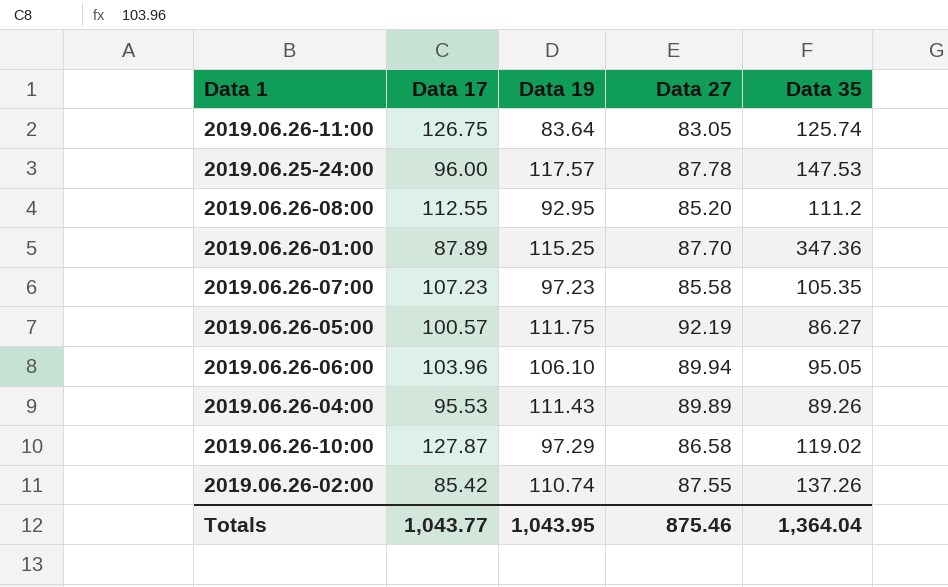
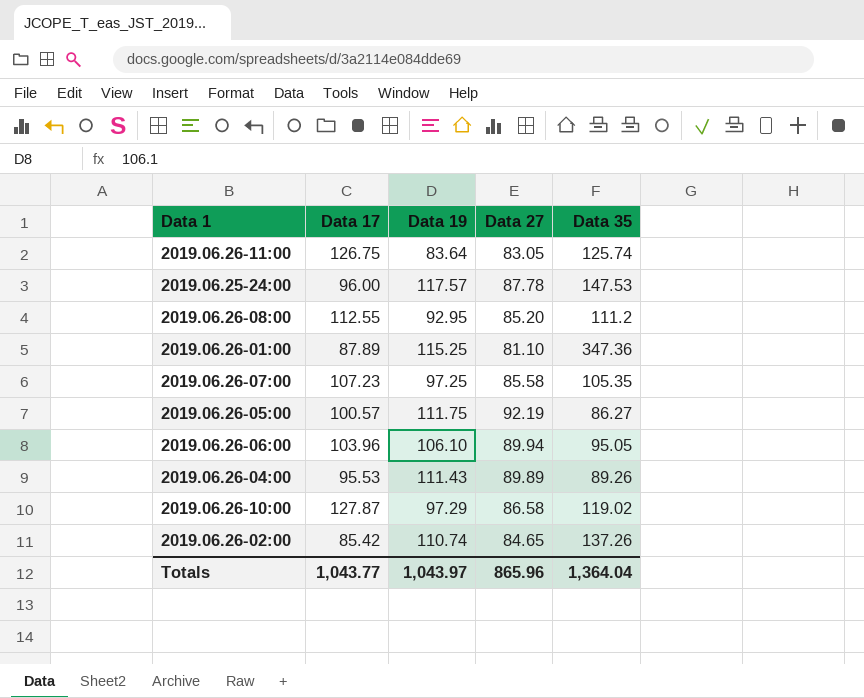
2019.06.26-01:00 | Data 27: 87.70 -> 81.10
2019.06.26-07:00 | Data 19: 97.23 -> 97.25
2019.06.26-02:00 | Data 27: 87.55 -> 84.65
Totals | Data 19: 1,043.95 -> 1,043.97
Totals | Data 27: 875.46 -> 865.96

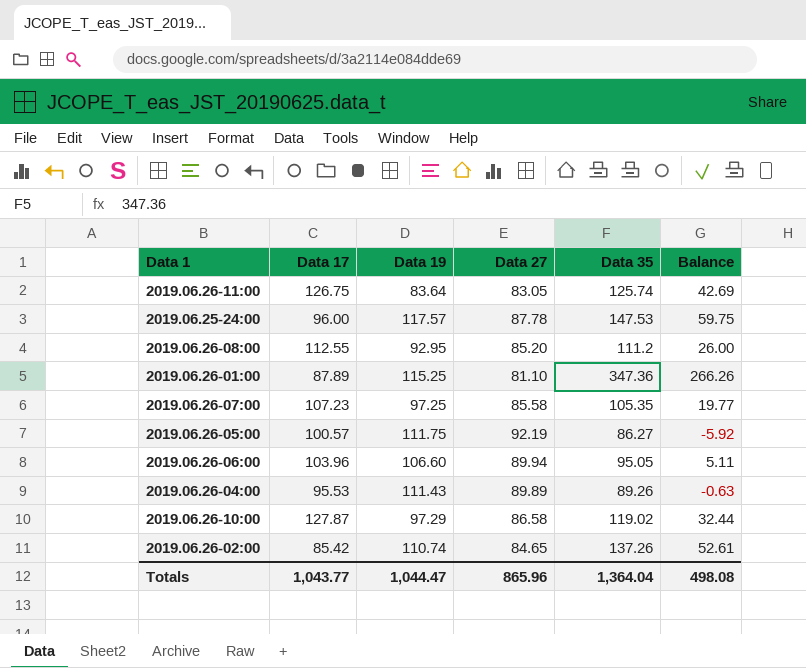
column Balance | formula: none -> [Data 35] - [Data 27]
2019.06.26-06:00 | Data 19: 106.10 -> 106.60
Totals | Data 19: 1,043.97 -> 1,044.47

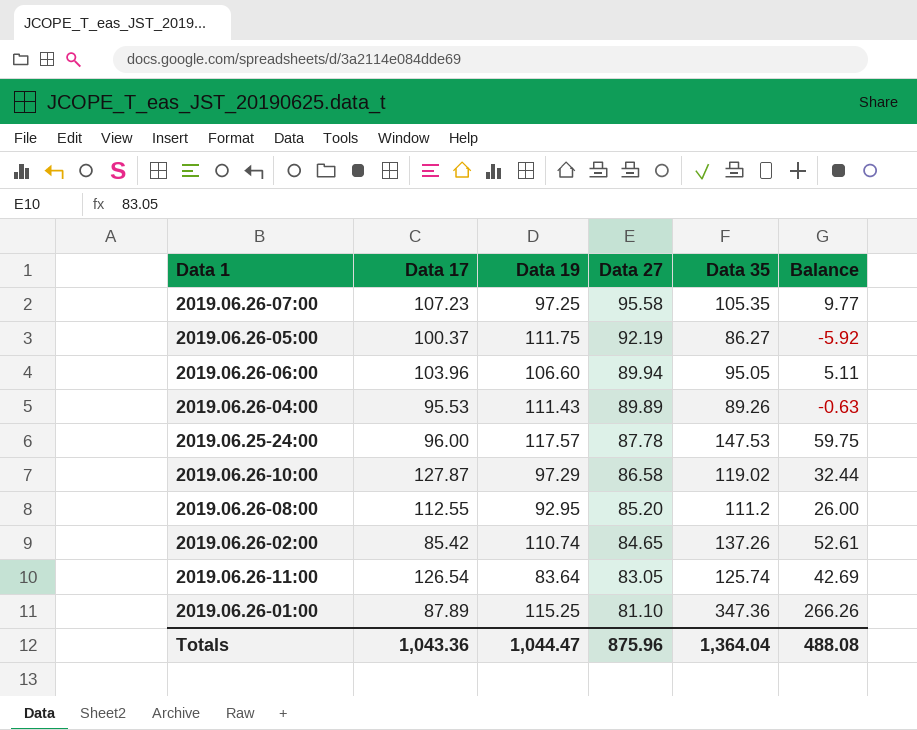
row order: none -> Data 27 descending
2019.06.26-07:00 | Data 27: 85.58 -> 95.58
2019.06.26-07:00 | Balance: 19.77 -> 9.77
2019.06.26-05:00 | Data 17: 100.57 -> 100.37
2019.06.26-11:00 | Data 17: 126.75 -> 126.54
Totals | Data 17: 1,043.77 -> 1,043.36
Totals | Data 27: 865.96 -> 875.96
Totals | Balance: 498.08 -> 488.08

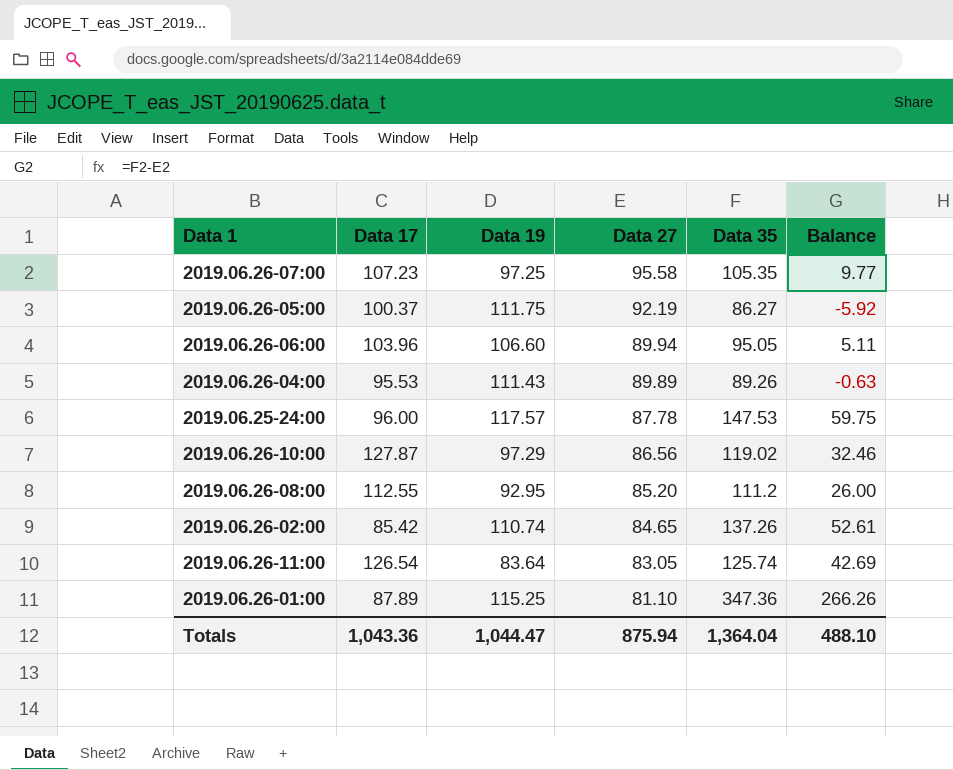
2019.06.26-10:00 | Data 27: 86.58 -> 86.56
2019.06.26-10:00 | Balance: 32.44 -> 32.46
Totals | Data 27: 875.96 -> 875.94
Totals | Balance: 488.08 -> 488.10

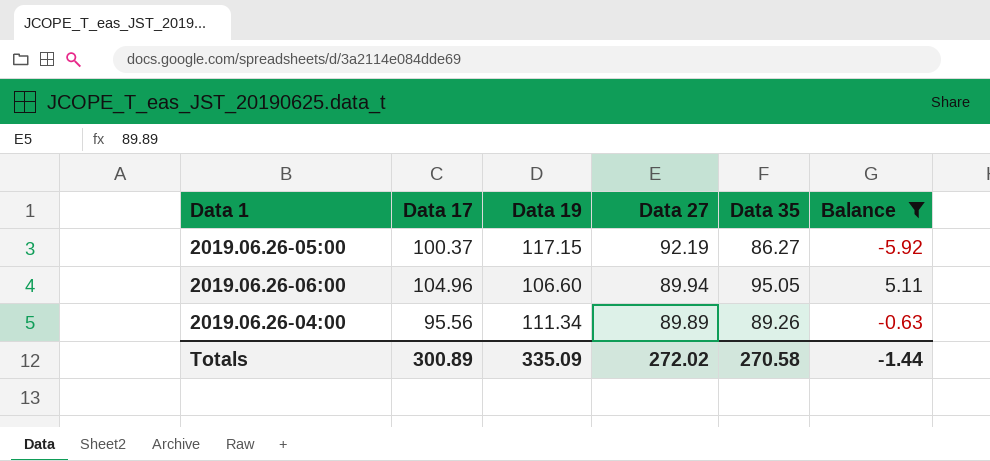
filter: none -> Balance <= 5.11
2019.06.26-05:00 | Data 19: 111.75 -> 117.15
2019.06.26-06:00 | Data 17: 103.96 -> 104.96
2019.06.26-04:00 | Data 17: 95.53 -> 95.56
2019.06.26-04:00 | Data 19: 111.43 -> 111.34
Totals | Data 17: 1,043.36 -> 300.89
Totals | Data 19: 1,044.47 -> 335.09
Totals | Data 27: 875.94 -> 272.02
Totals | Data 35: 1,364.04 -> 270.58
Totals | Balance: 488.10 -> -1.44

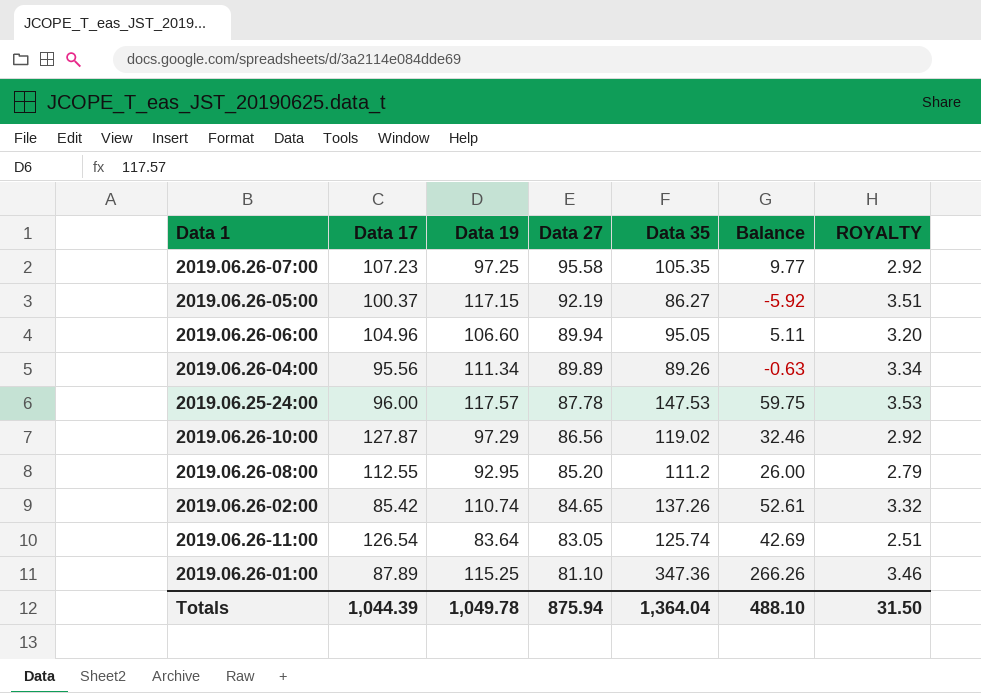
filter: Balance <= 5.11 -> none
column ROYALTY | formula: none -> [Data 19] * 0.03
Totals | Data 17: 300.89 -> 1,044.39
Totals | Data 19: 335.09 -> 1,049.78
Totals | Data 27: 272.02 -> 875.94
Totals | Data 35: 270.58 -> 1,364.04
Totals | Balance: -1.44 -> 488.10

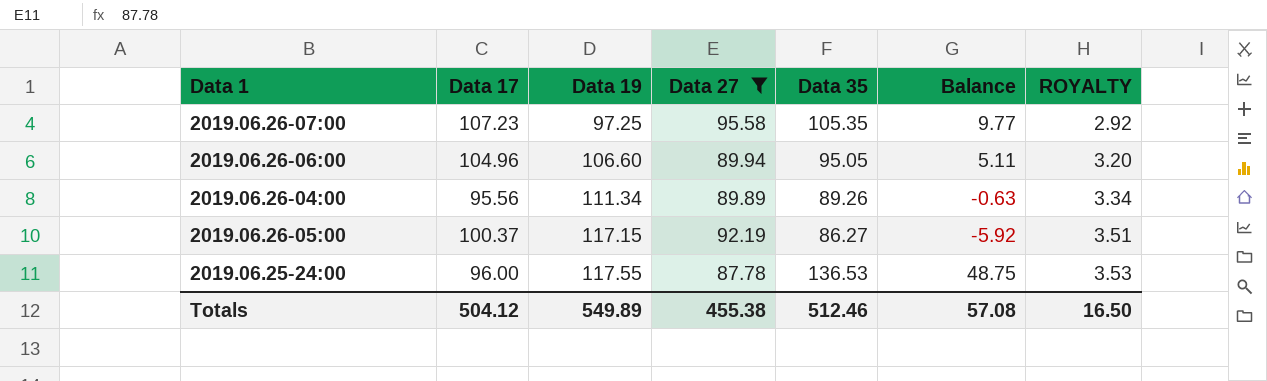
filter: none -> Data 27 >= 87.78
row order: Data 27 descending -> Data 19 ascending
2019.06.25-24:00 | Data 19: 117.57 -> 117.55
2019.06.25-24:00 | Data 35: 147.53 -> 136.53
2019.06.25-24:00 | Balance: 59.75 -> 48.75
Totals | Data 17: 1,044.39 -> 504.12
Totals | Data 19: 1,049.78 -> 549.89
Totals | Data 27: 875.94 -> 455.38
Totals | Data 35: 1,364.04 -> 512.46
Totals | Balance: 488.10 -> 57.08
Totals | ROYALTY: 31.50 -> 16.50

